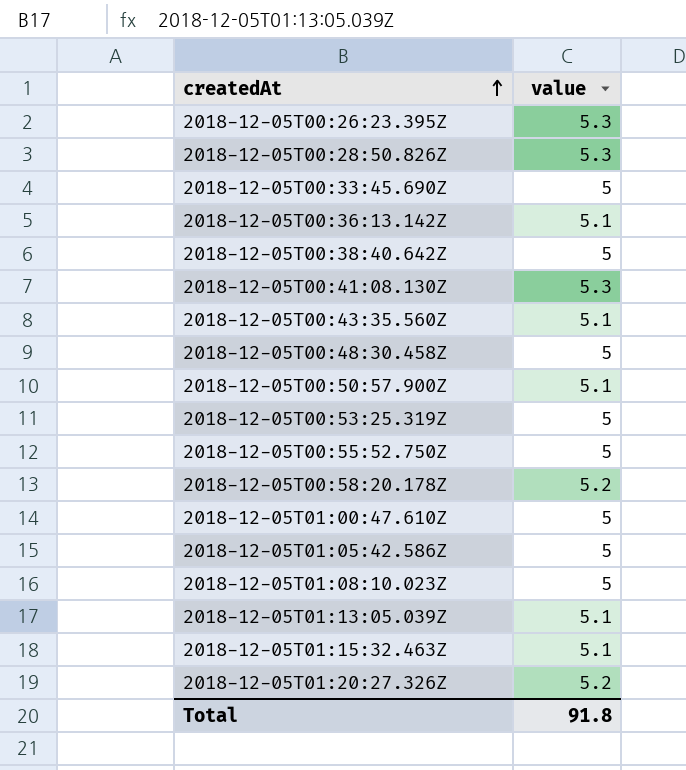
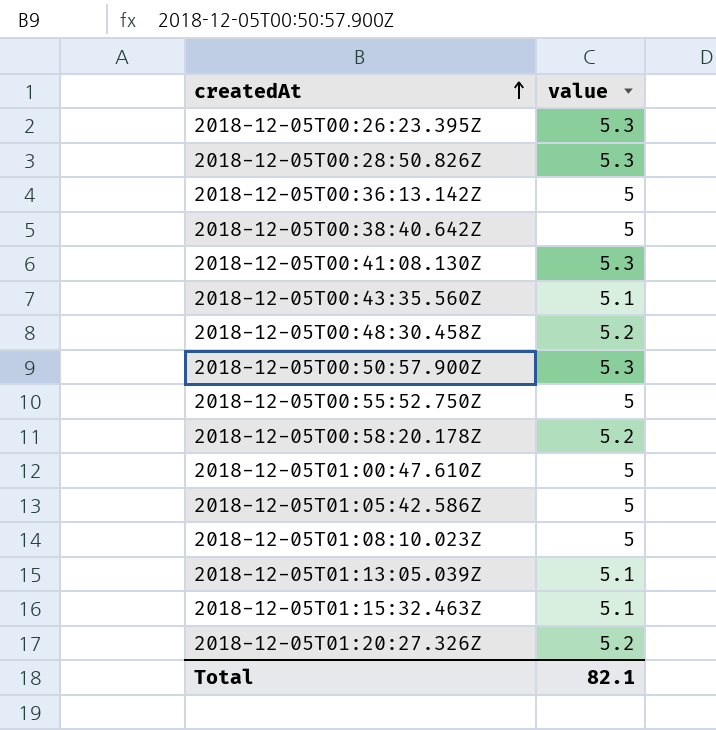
row 2018-12-05T00:33:45.690Z: 5 -> none
row 2018-12-05T00:53:25.319Z: 5 -> none
2018-12-05T00:36:13.142Z | value: 5.1 -> 5
2018-12-05T00:48:30.458Z | value: 5 -> 5.2
2018-12-05T00:50:57.900Z | value: 5.1 -> 5.3
Total | value: 91.8 -> 82.1

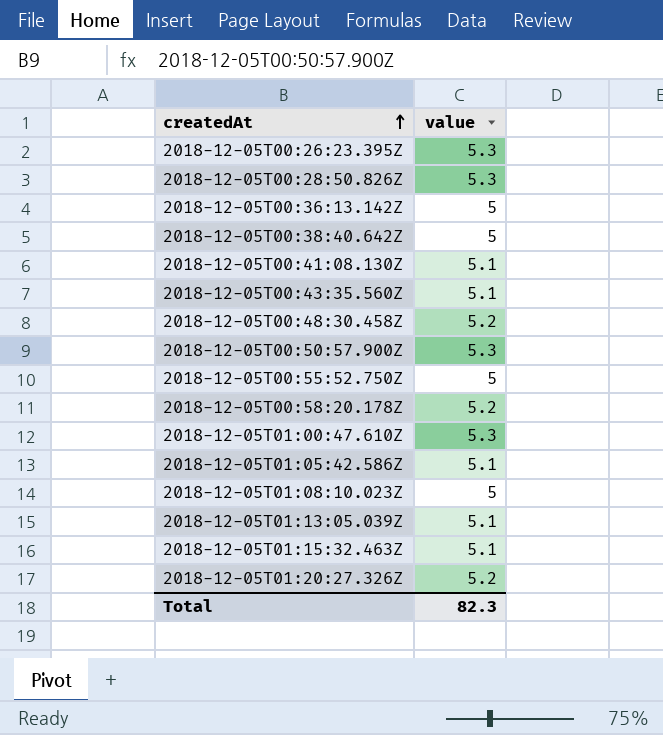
2018-12-05T00:41:08.130Z | value: 5.3 -> 5.1
2018-12-05T01:00:47.610Z | value: 5 -> 5.3
2018-12-05T01:05:42.586Z | value: 5 -> 5.1
Total | value: 82.1 -> 82.3

